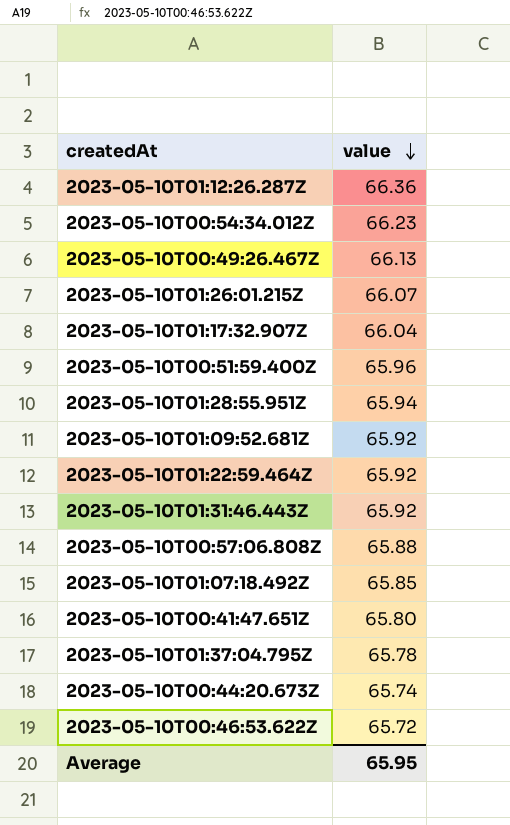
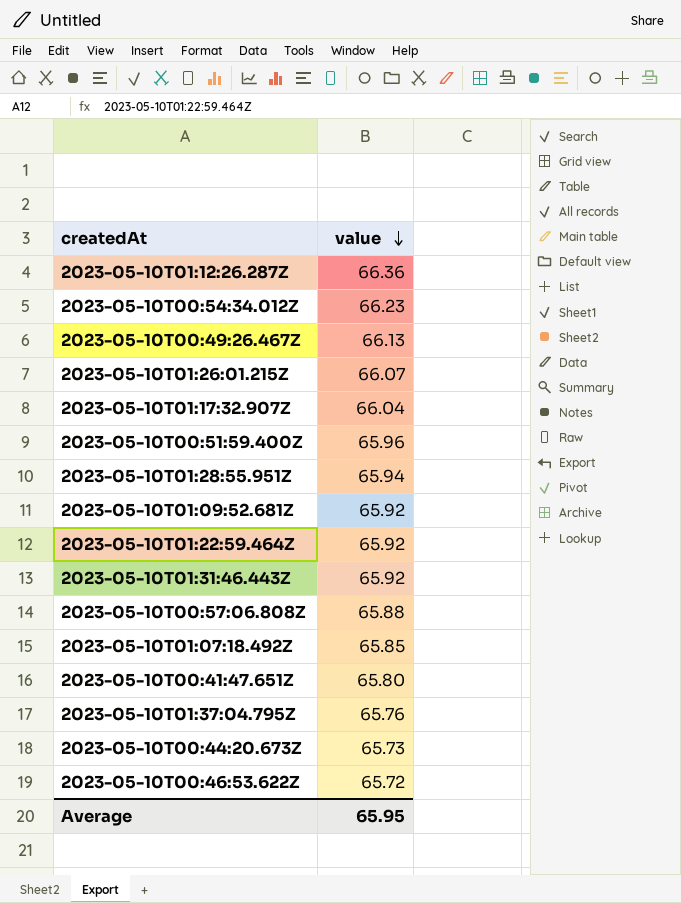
2023-05-10T01:37:04.795Z | value: 65.78 -> 65.76
2023-05-10T00:44:20.673Z | value: 65.74 -> 65.73

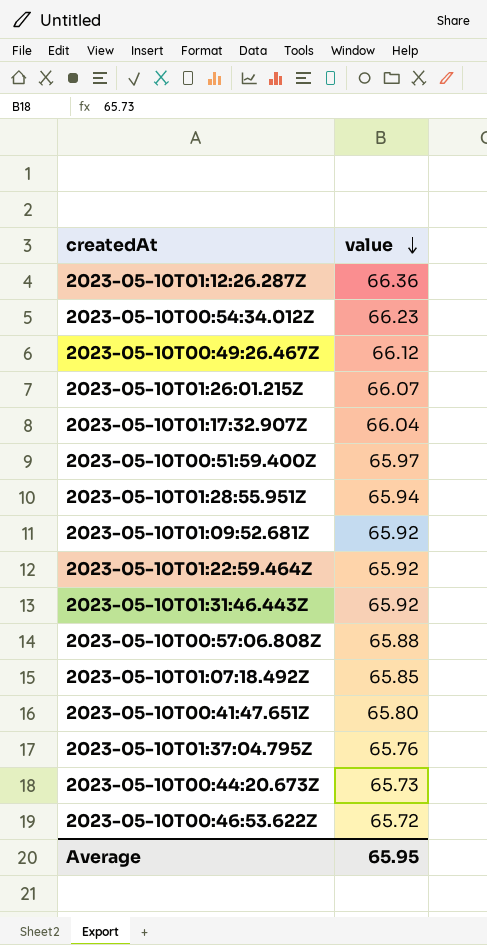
2023-05-10T00:49:26.467Z | value: 66.13 -> 66.12
2023-05-10T00:51:59.400Z | value: 65.96 -> 65.97

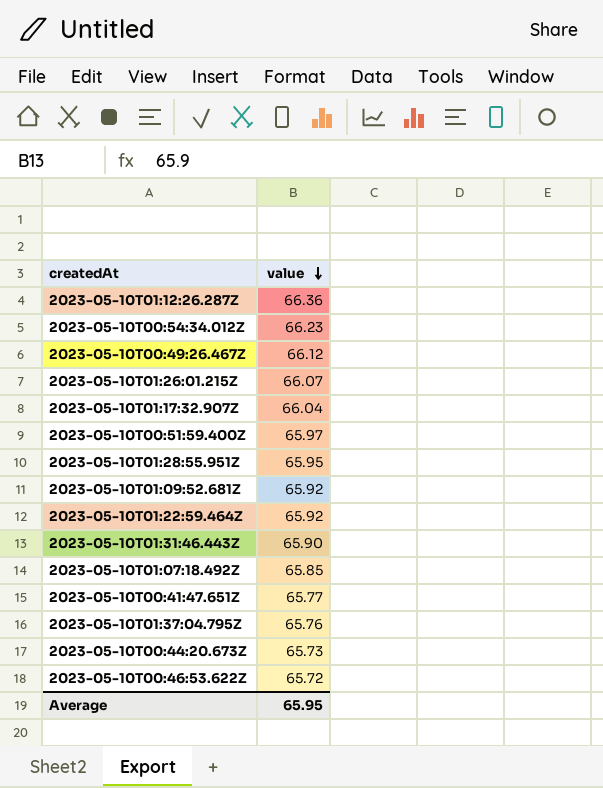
row 2023-05-10T00:57:06.808Z: 65.88 -> none
2023-05-10T01:28:55.951Z | value: 65.94 -> 65.95
2023-05-10T01:31:46.443Z | value: 65.92 -> 65.90
2023-05-10T00:41:47.651Z | value: 65.80 -> 65.77

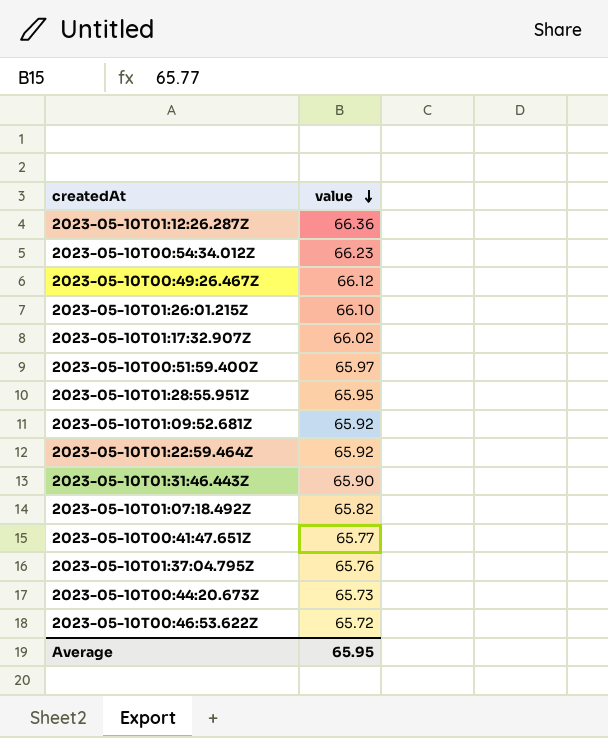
2023-05-10T01:26:01.215Z | value: 66.07 -> 66.10
2023-05-10T01:17:32.907Z | value: 66.04 -> 66.02
2023-05-10T01:07:18.492Z | value: 65.85 -> 65.82

